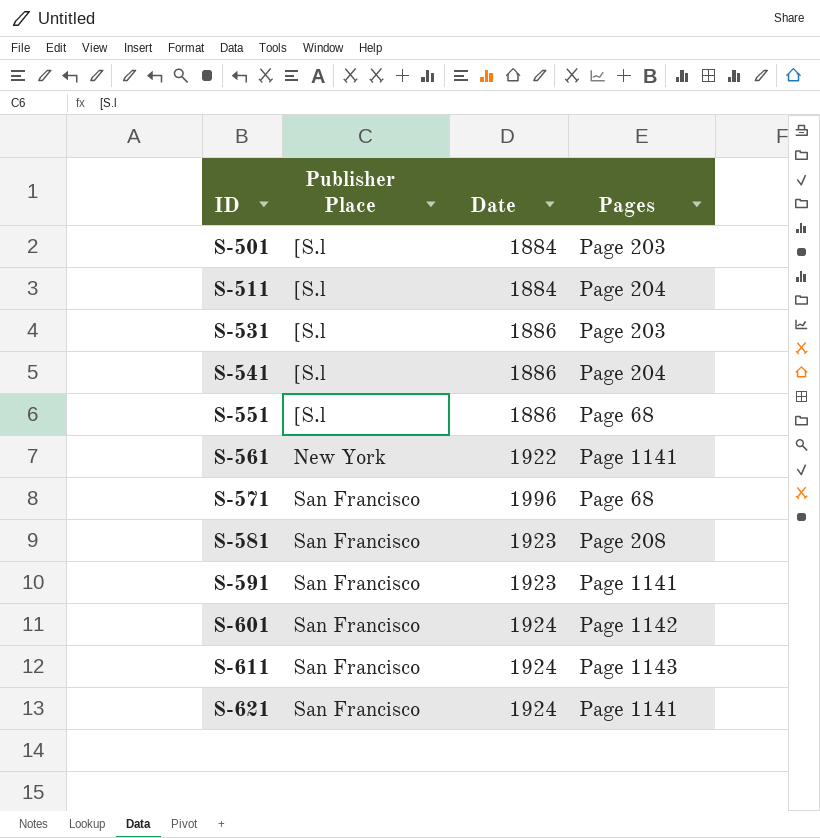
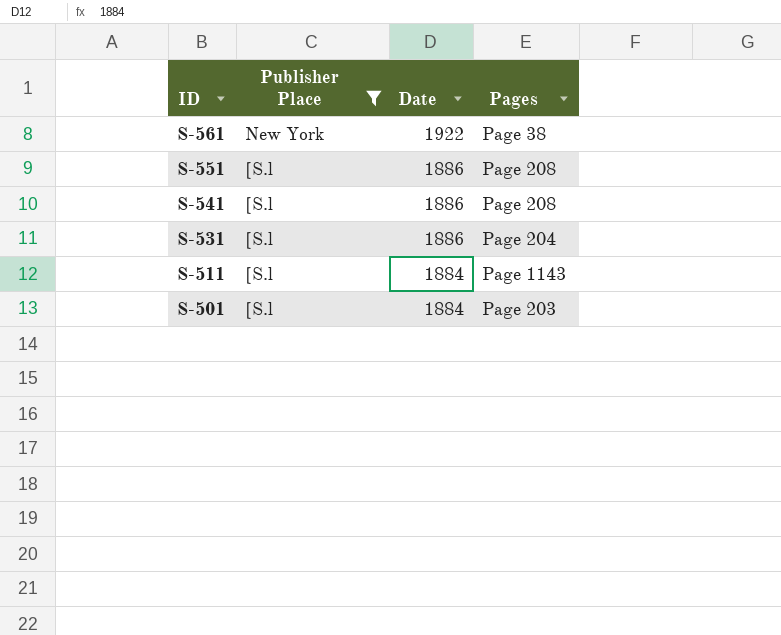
filter: none -> Publisher Place != San Francisco
row order: ID ascending -> ID descending
S-561 | Pages: Page 1141 -> Page 38
S-551 | Pages: Page 68 -> Page 208
S-541 | Pages: Page 204 -> Page 208
S-531 | Pages: Page 203 -> Page 204
S-511 | Pages: Page 204 -> Page 1143

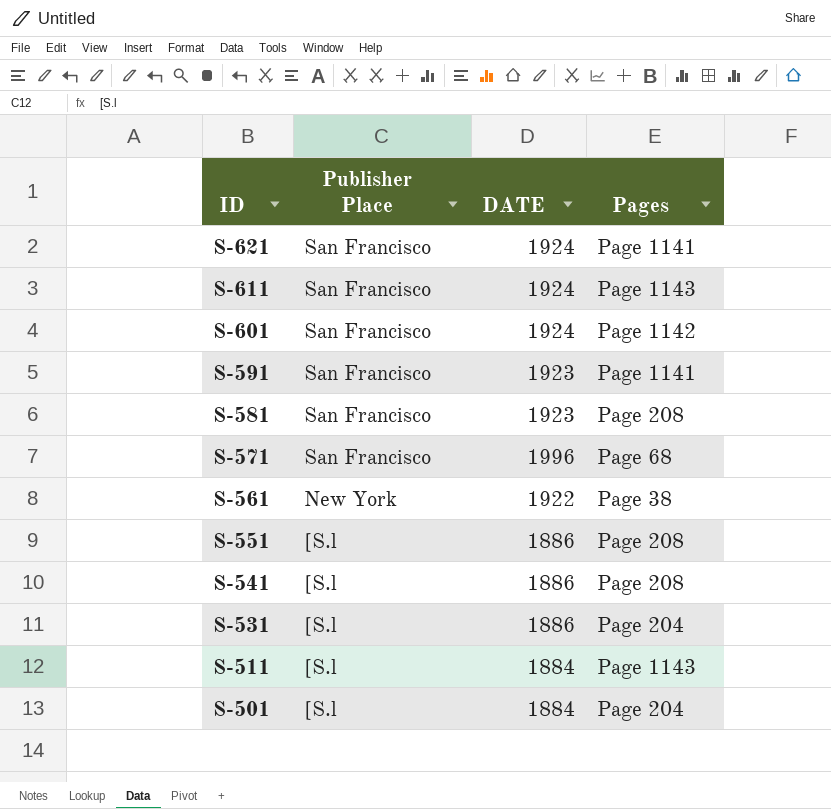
filter: Publisher Place != San Francisco -> none
column name: Date -> DATE
S-501 | Pages: Page 203 -> Page 204

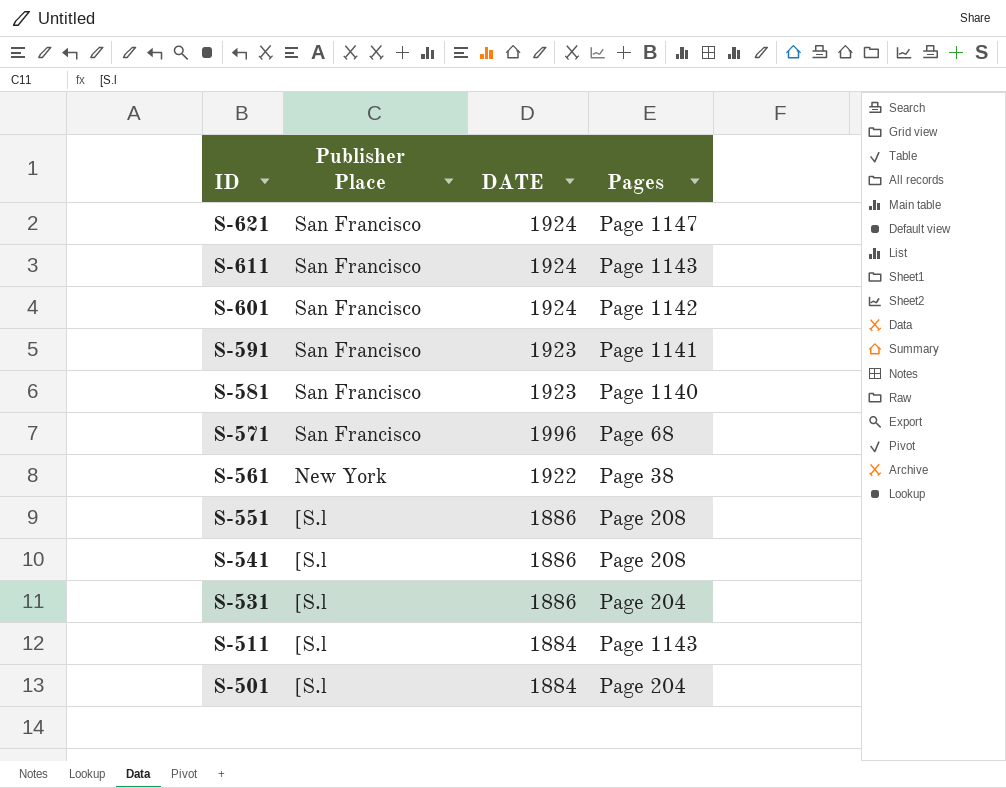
S-621 | Pages: Page 1141 -> Page 1147
S-581 | Pages: Page 208 -> Page 1140

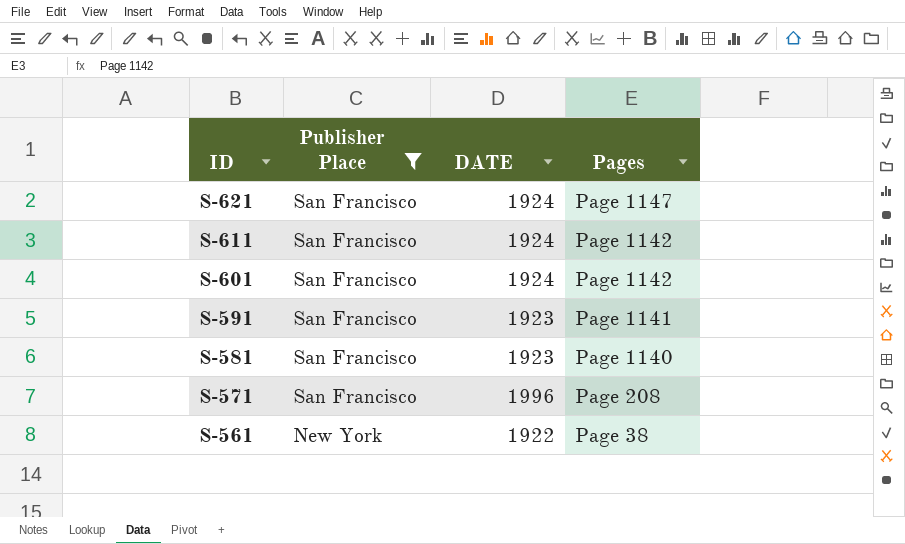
filter: none -> Publisher Place != [S.l
S-611 | Pages: Page 1143 -> Page 1142
S-571 | Pages: Page 68 -> Page 208

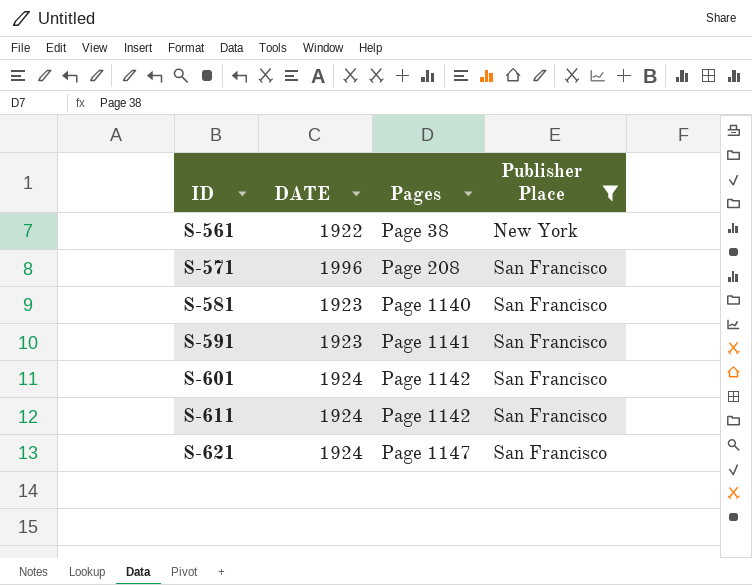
row order: ID descending -> ID ascending
column Publisher Place | position: 2 -> 4

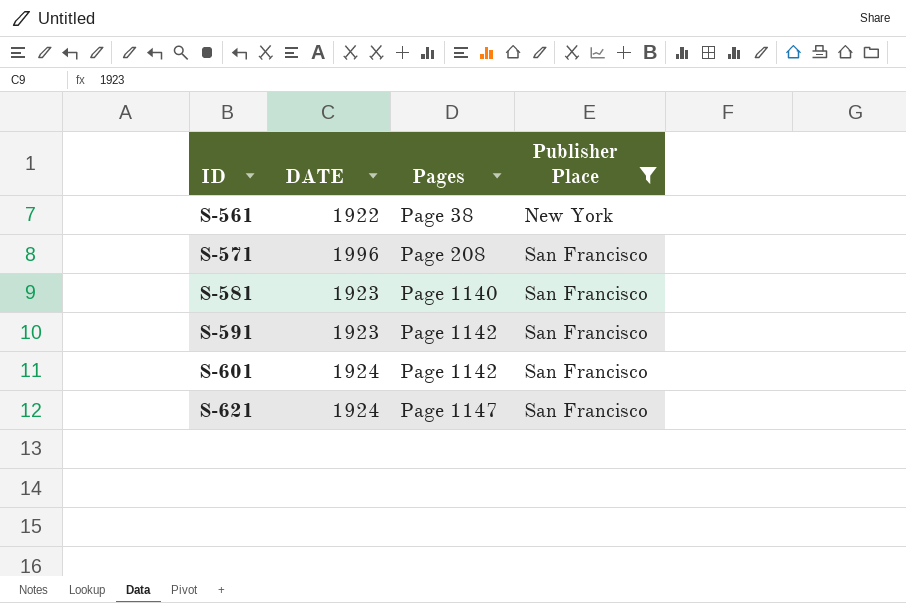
row S-611: 1924 | Page 1142 | San Francisco -> none
S-591 | Pages: Page 1141 -> Page 1142

